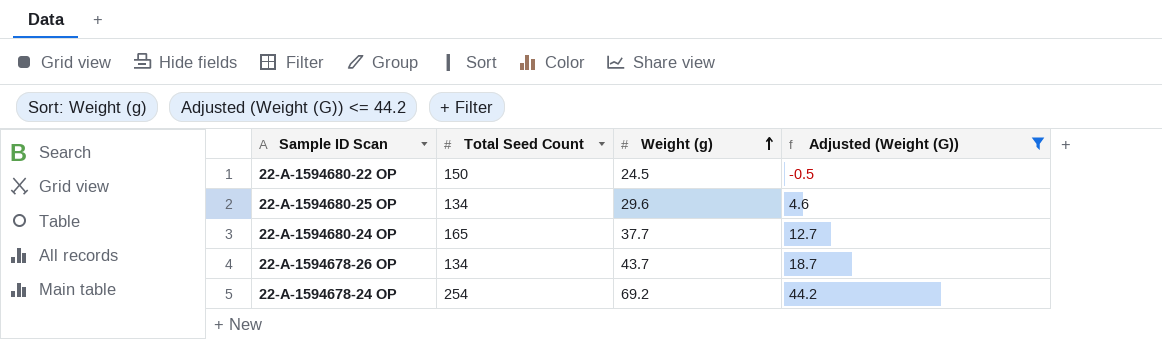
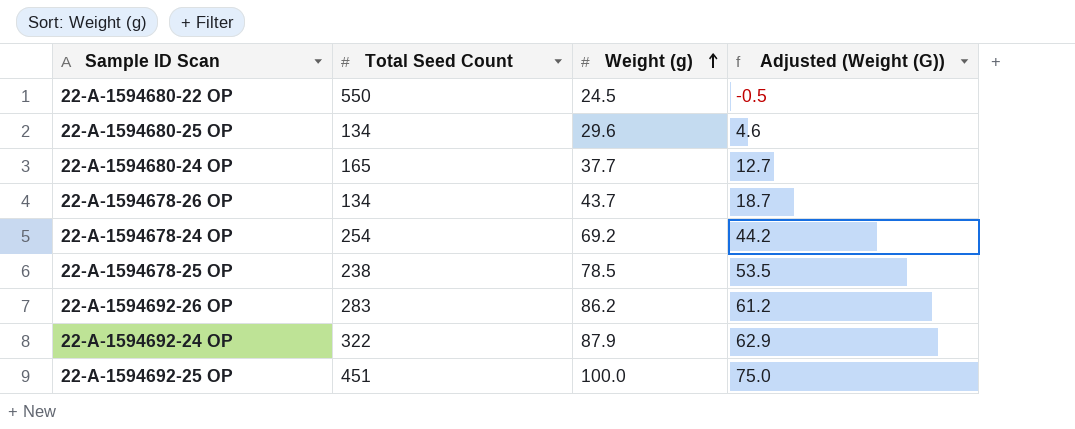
filter: Adjusted (Weight (G)) <= 44.2 -> none
22-A-1594680-22 OP | Total Seed Count: 150 -> 550

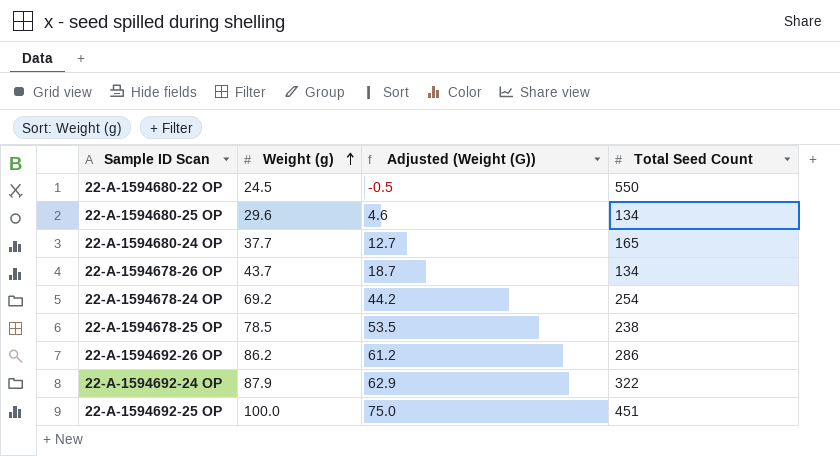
column Total Seed Count | position: 2 -> 4
22-A-1594692-26 OP | Total Seed Count: 283 -> 286

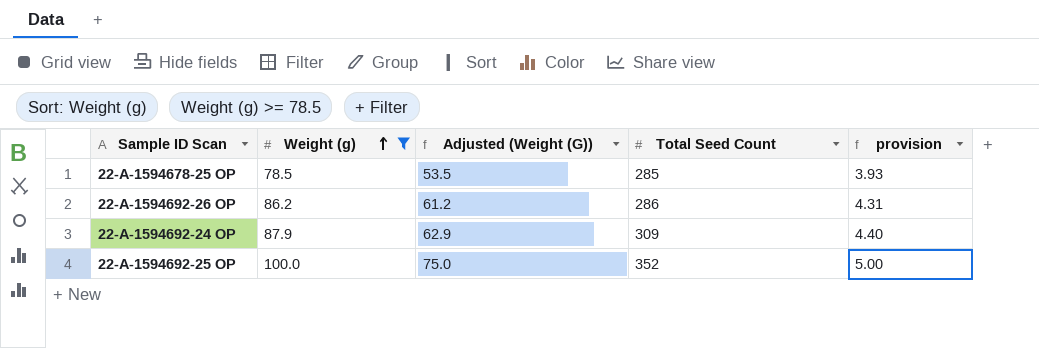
filter: none -> Weight (g) >= 78.5
column provision | formula: none -> [Weight (g)] * 0.05
22-A-1594678-25 OP | Total Seed Count: 238 -> 285
22-A-1594692-24 OP | Total Seed Count: 322 -> 309
22-A-1594692-25 OP | Total Seed Count: 451 -> 352

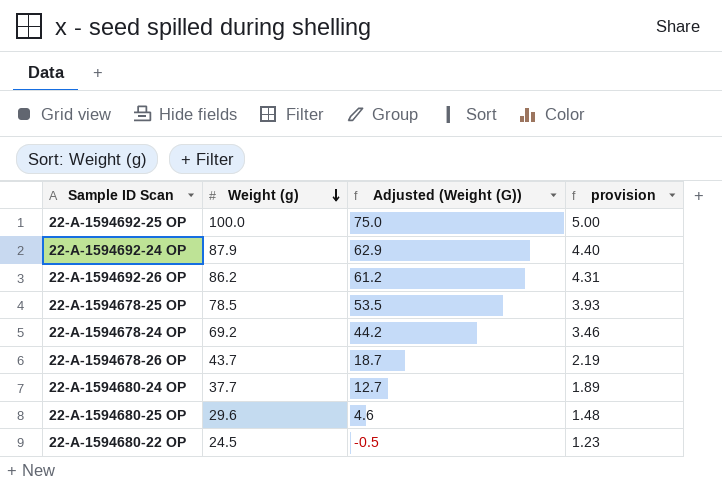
filter: Weight (g) >= 78.5 -> none
row order: Weight (g) ascending -> Weight (g) descending
column Total Seed Count | position: 4 -> none

